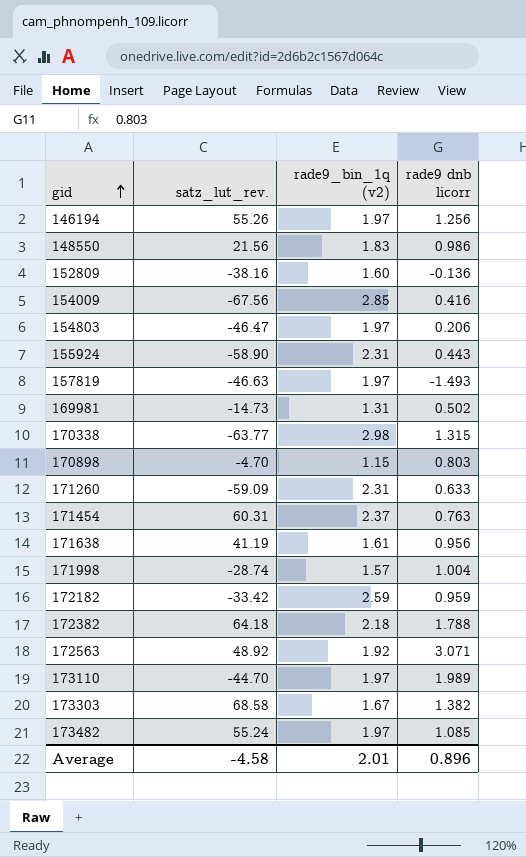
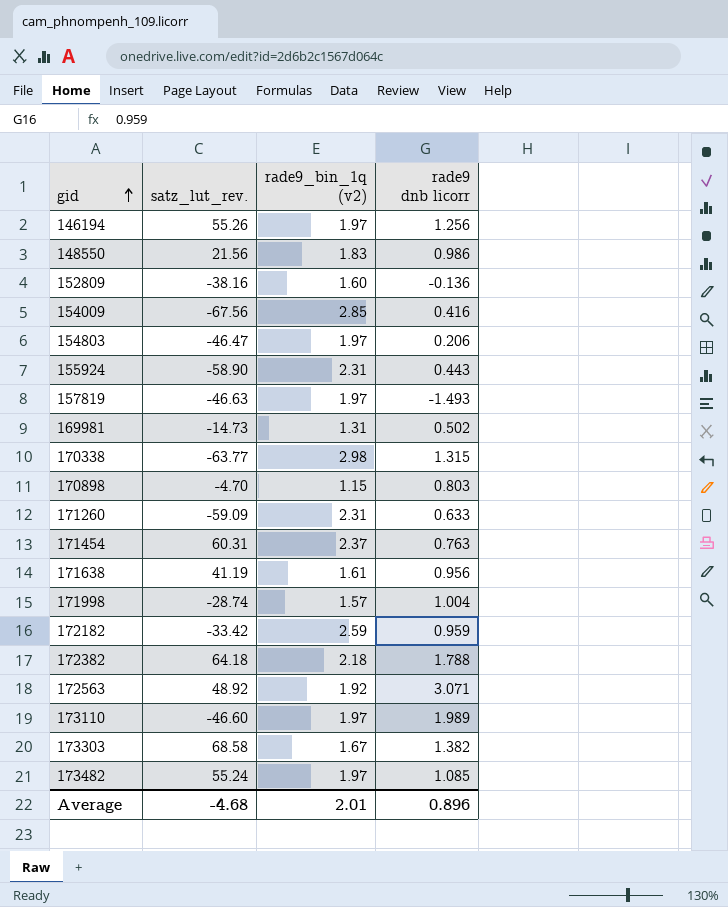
173110 | satz_lut_rev.: -44.70 -> -46.60
Average | satz_lut_rev.: -4.58 -> -4.68

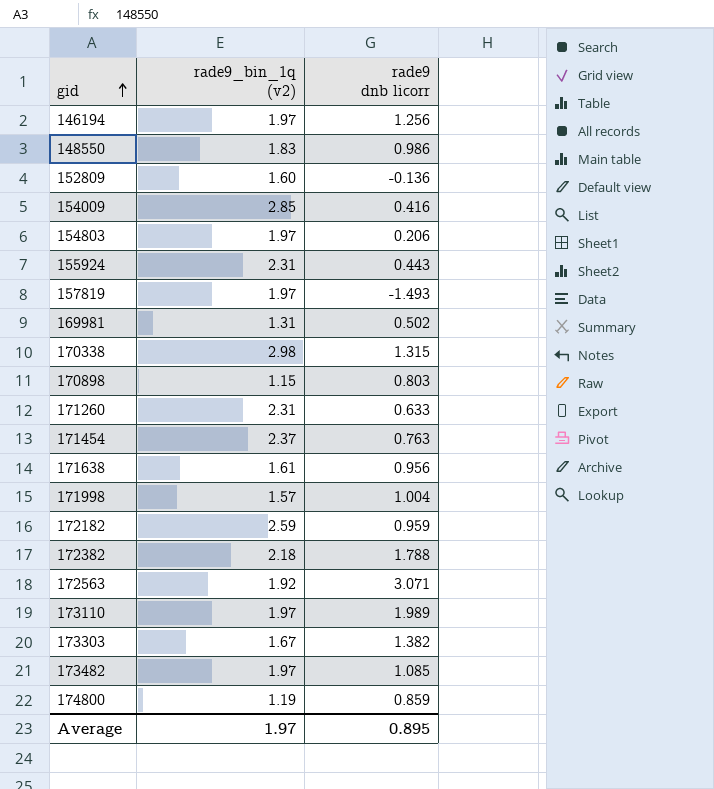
column satz_lut_rev. | position: 2 -> none
row 174800: none -> 1.19 | 0.859
Average | rade9_bin_1q (v2): 2.01 -> 1.97
Average | rade9 dnb licorr: 0.896 -> 0.895

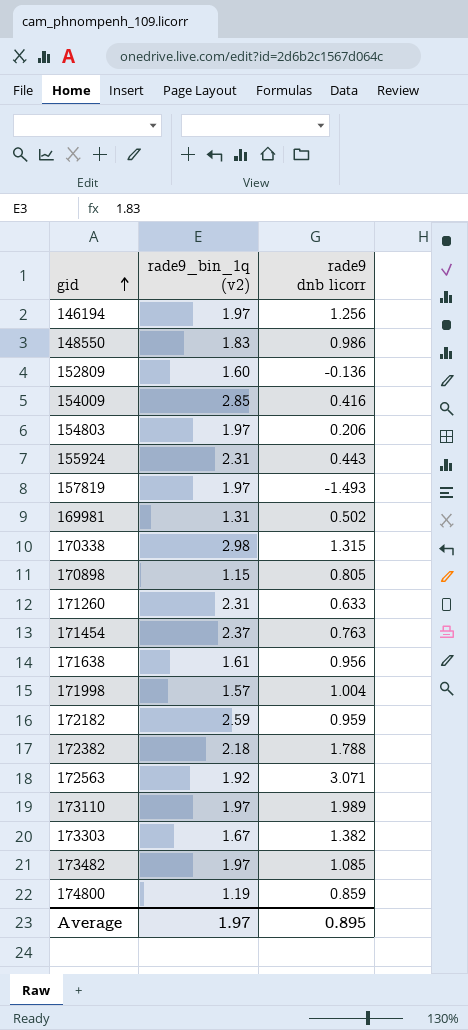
170898 | rade9 dnb licorr: 0.803 -> 0.805

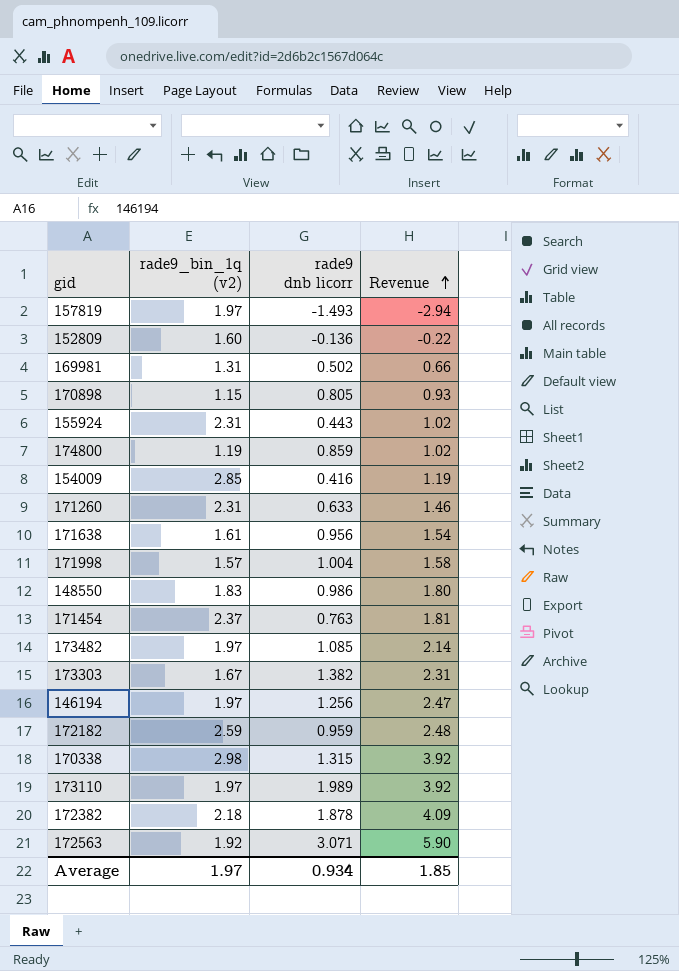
row order: gid ascending -> Revenue ascending
column Revenue | formula: none -> [rade9_bin_1q (v2)] * [rade9 dnb licorr]
row 154803: 1.97 | 0.206 -> none
172382 | rade9 dnb licorr: 1.788 -> 1.878
Average | rade9 dnb licorr: 0.895 -> 0.934

